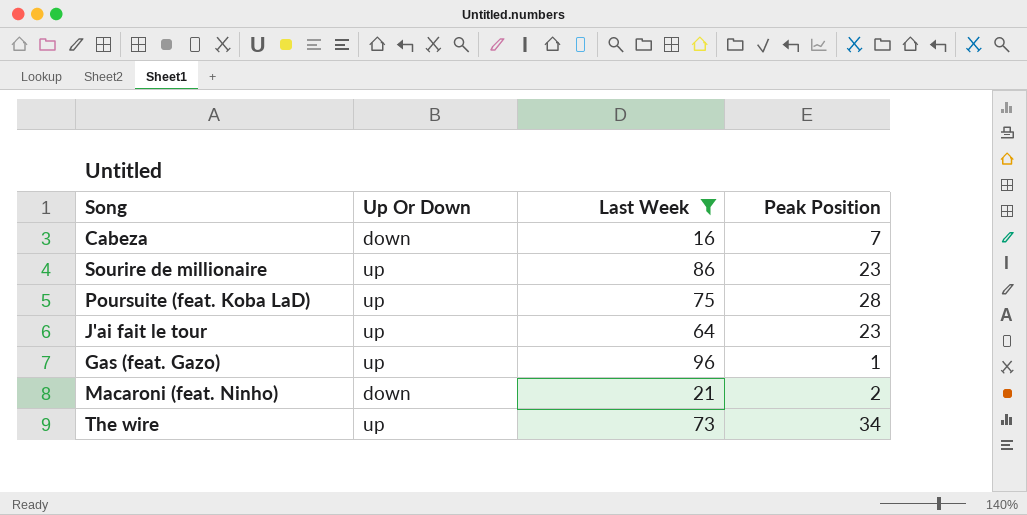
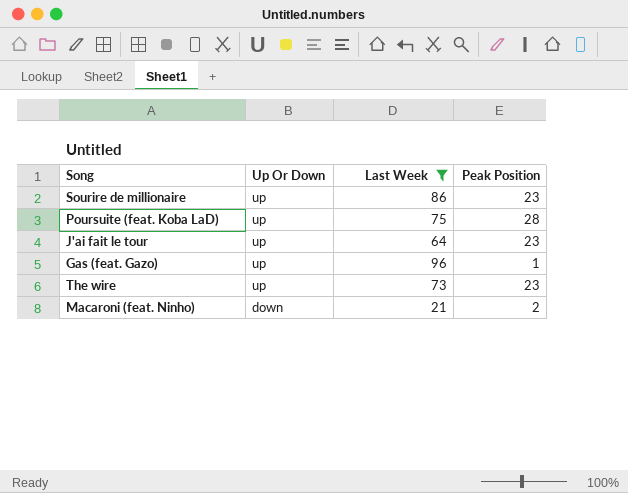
row order: none -> Up Or Down descending
row Cabeza: down | 16 | 7 -> none
The wire | Peak Position: 34 -> 23

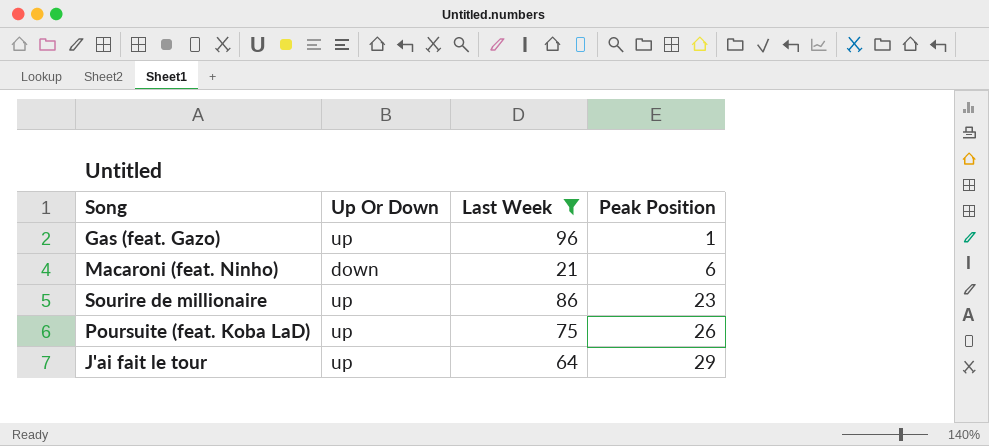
row order: Up Or Down descending -> Peak Position ascending
row The wire: up | 73 | 23 -> none
Macaroni (feat. Ninho) | Peak Position: 2 -> 6
Poursuite (feat. Koba LaD) | Peak Position: 28 -> 26
J'ai fait le tour | Peak Position: 23 -> 29

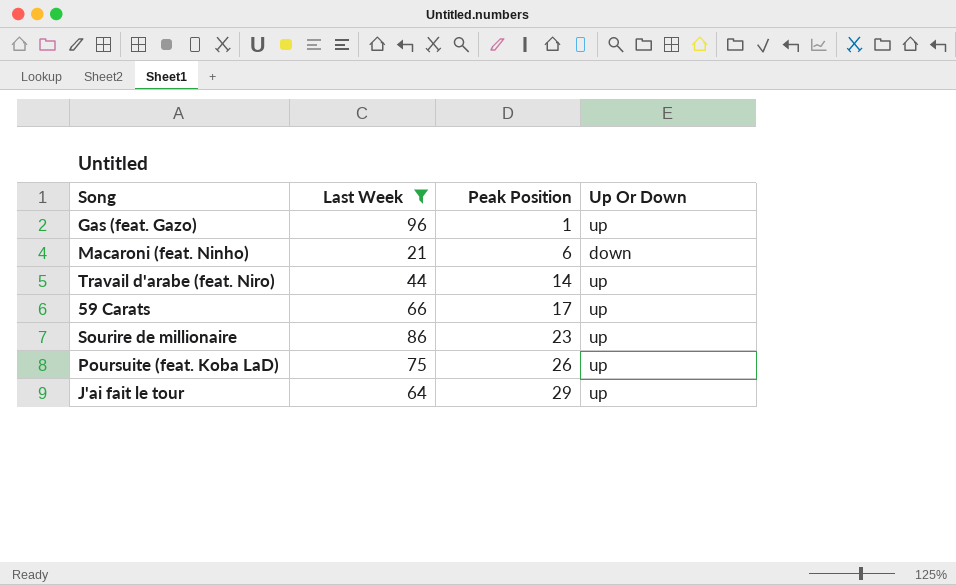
column Up Or Down | position: 2 -> 4
row Travail d'arabe (feat. Niro): none -> 44 | 14 | up
row 59 Carats: none -> 66 | 17 | up

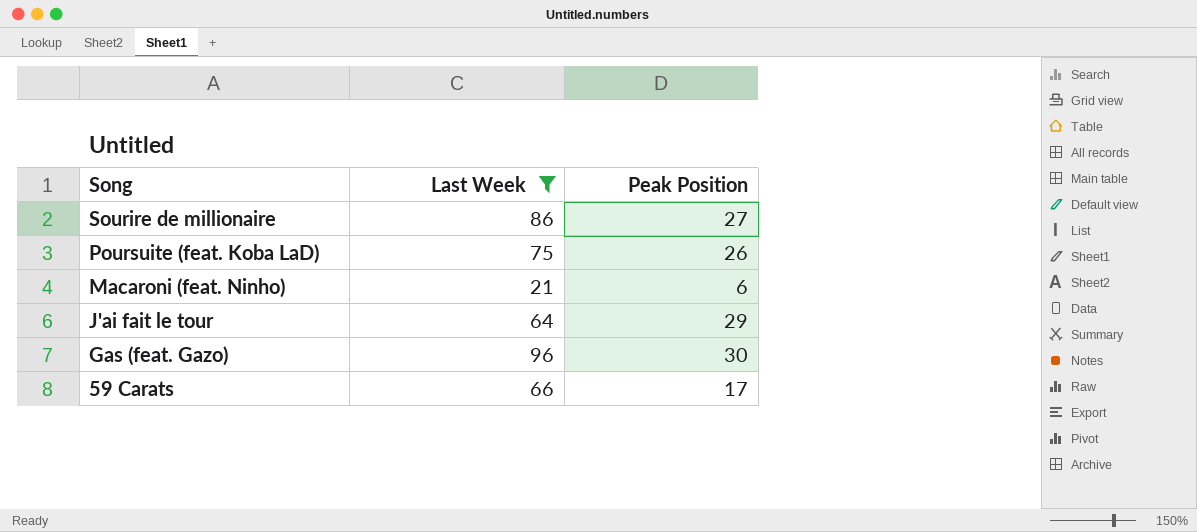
row order: Peak Position ascending -> Song descending
column Up Or Down | position: 4 -> none
row Travail d'arabe (feat. Niro): 44 | 14 | up -> none
Sourire de millionaire | Peak Position: 23 -> 27
Gas (feat. Gazo) | Peak Position: 1 -> 30

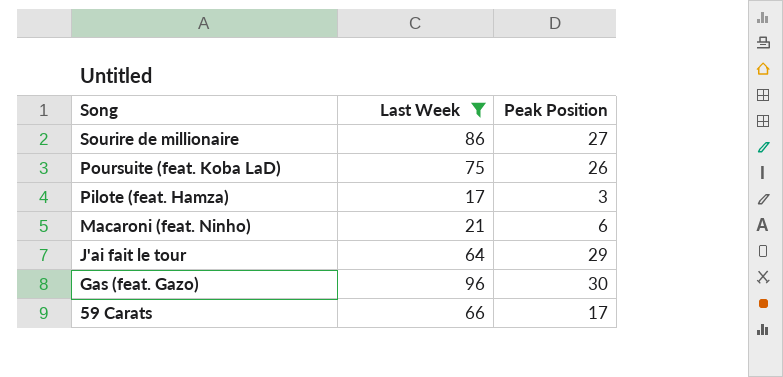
row Pilote (feat. Hamza): none -> 17 | 3

